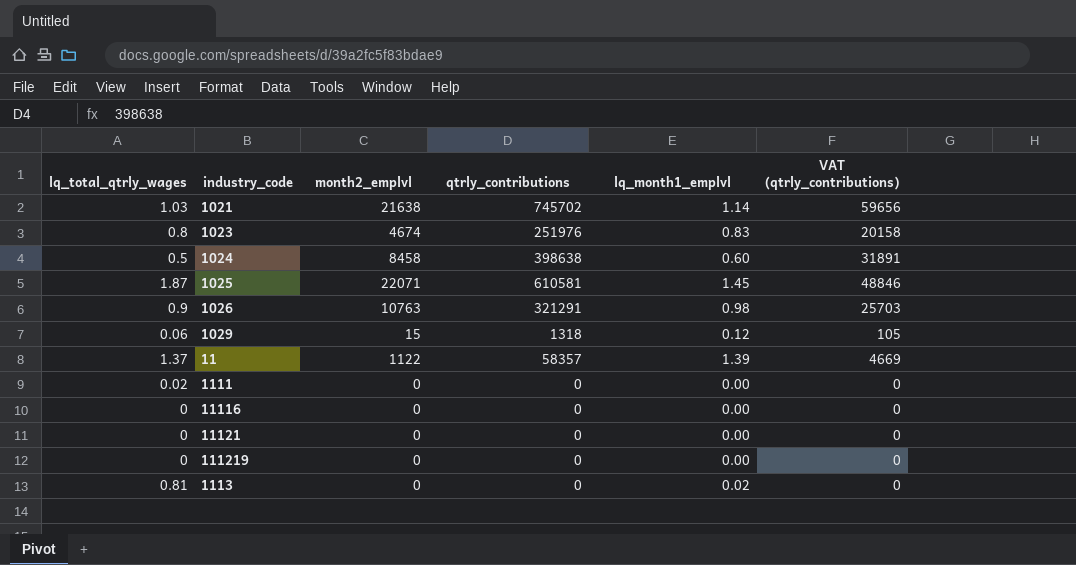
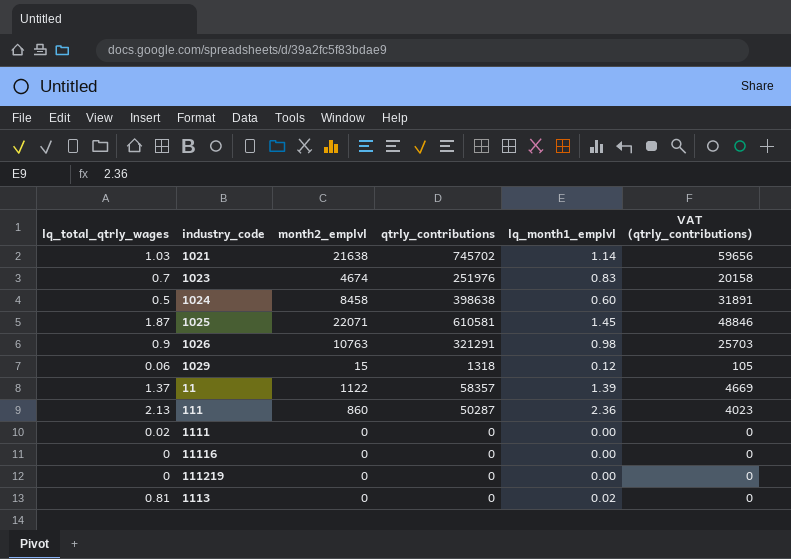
row 11121: 0 | 0 | 0 | 0.00 | 0 -> none
1023 | lq_total_qtrly_wages: 0.8 -> 0.7
row 111: none -> 2.13 | 860 | 50287 | 2.36 | 4023

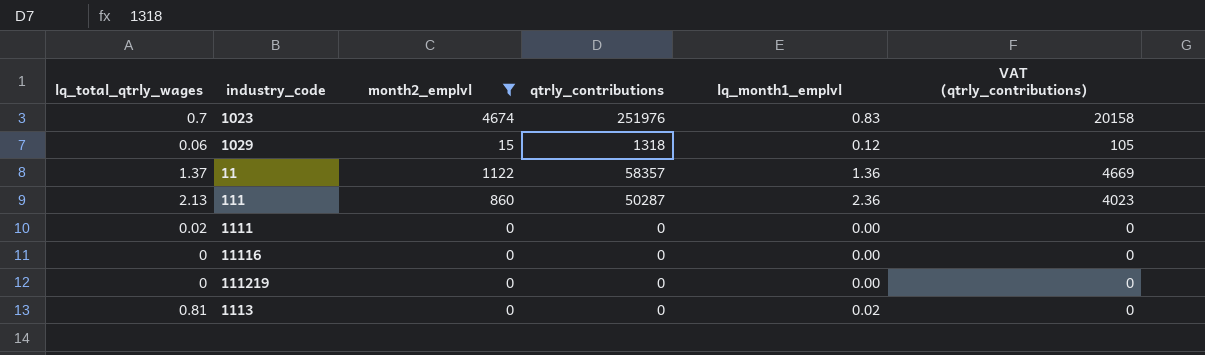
filter: none -> month2_emplvl <= 4674
11 | lq_month1_emplvl: 1.39 -> 1.36

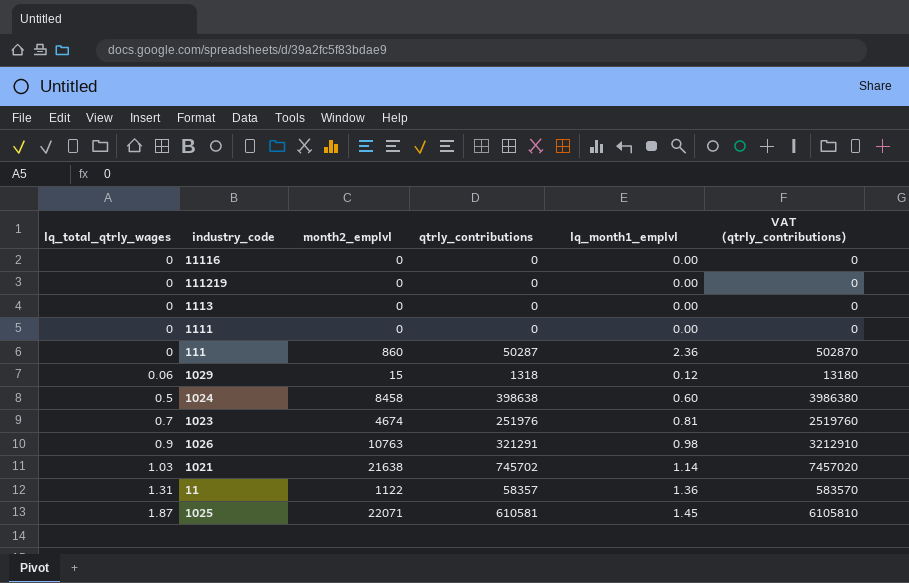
filter: month2_emplvl <= 4674 -> none
row order: none -> lq_total_qtrly_wages ascending
column VAT (qtrly_contributions) | formula: [qtrly_contributions] * 0.08 -> [qtrly_contributions] * 10
1113 | lq_total_qtrly_wages: 0.81 -> 0
1113 | lq_month1_emplvl: 0.02 -> 0.00
1111 | lq_total_qtrly_wages: 0.02 -> 0
111 | lq_total_qtrly_wages: 2.13 -> 0
1023 | lq_month1_emplvl: 0.83 -> 0.81
11 | lq_total_qtrly_wages: 1.37 -> 1.31

